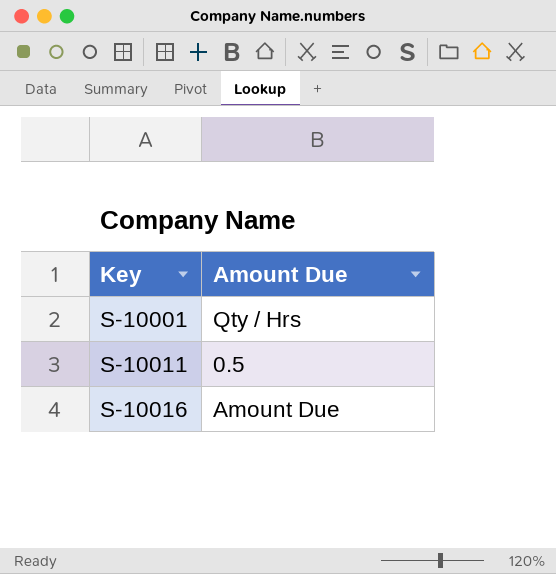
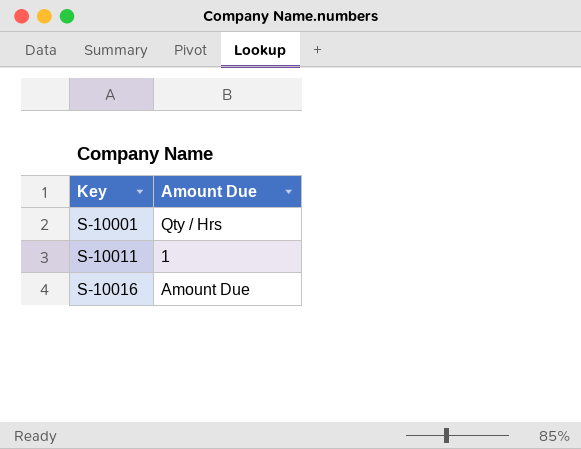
S-10011 | Amount Due: 0.5 -> 1

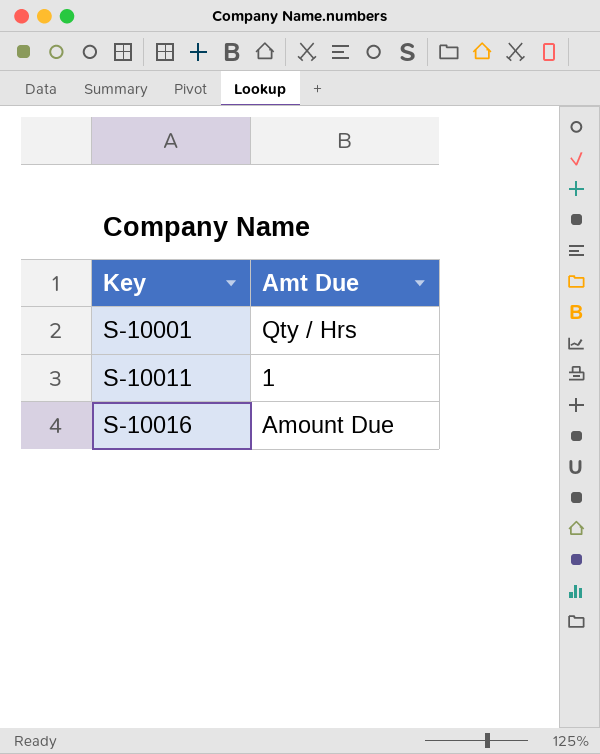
column name: Amount Due -> Amt Due

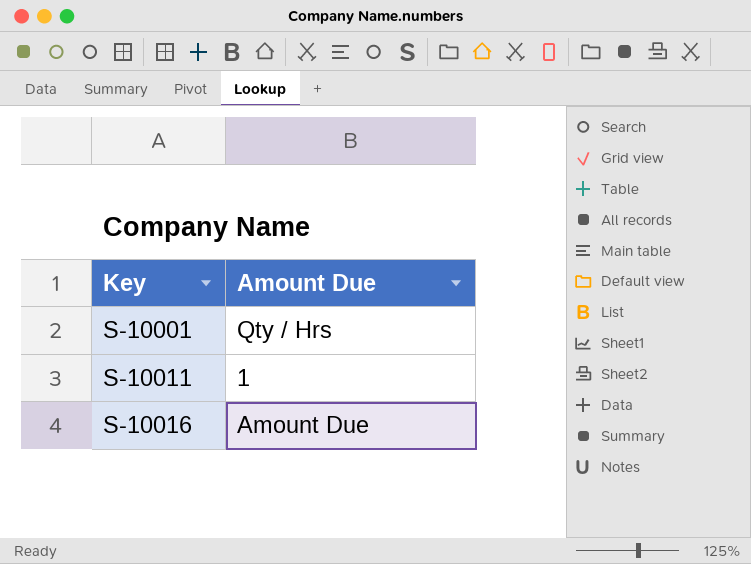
column name: Amt Due -> Amount Due

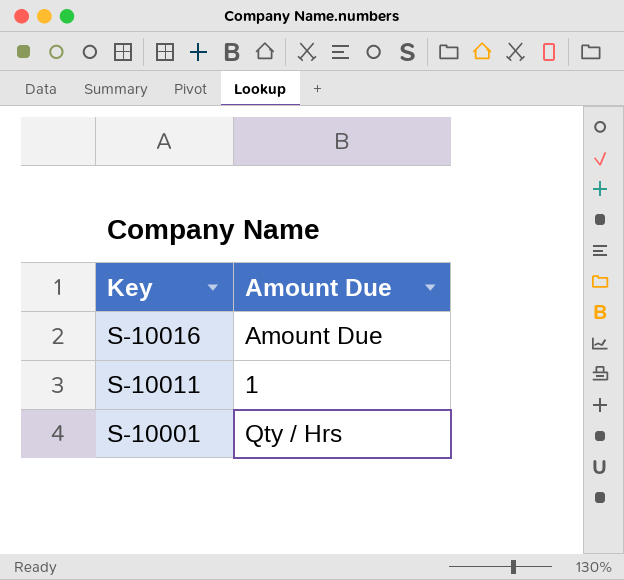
row order: Key ascending -> Key descending

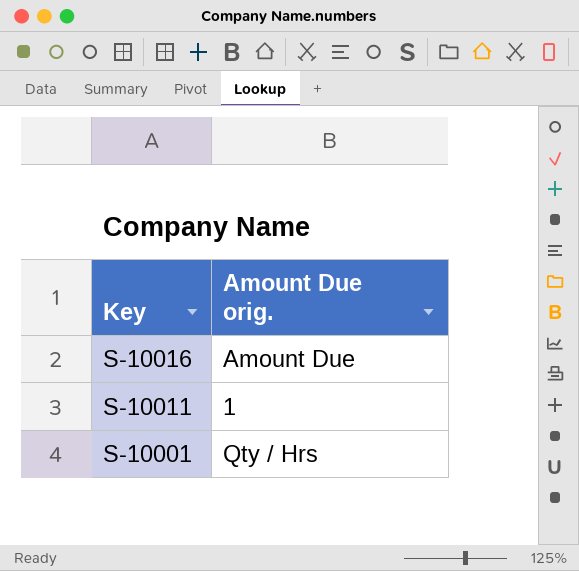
column name: Amount Due -> Amount Due orig.

